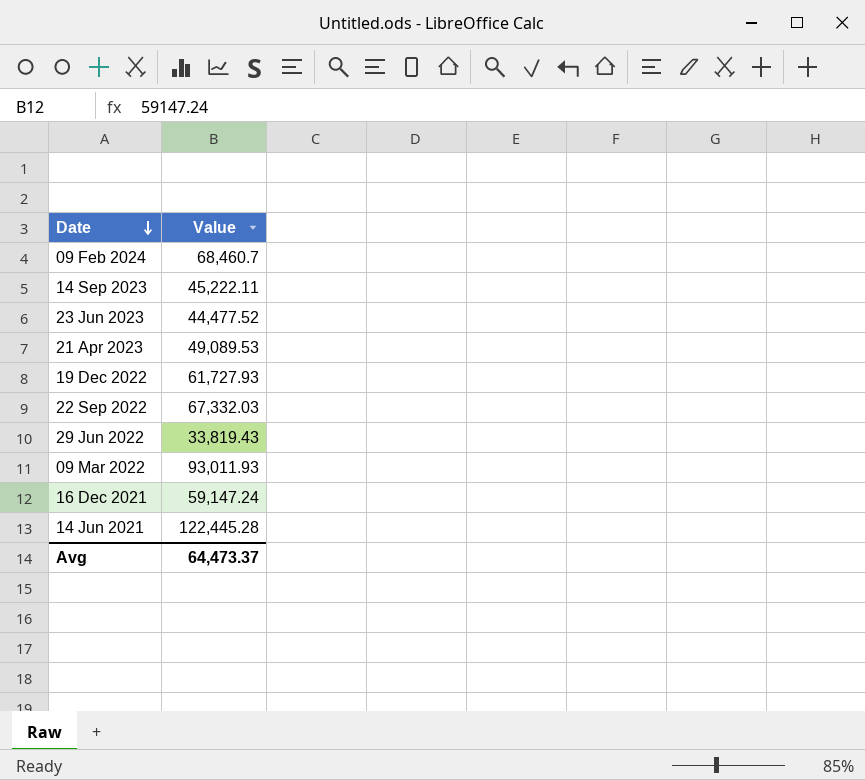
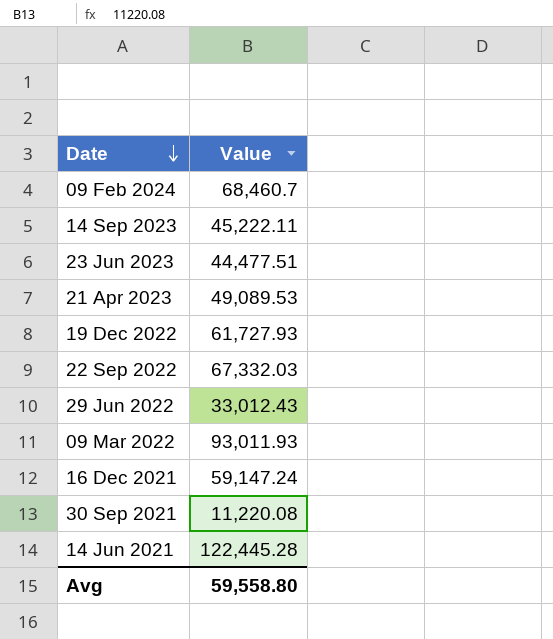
23 Jun 2023 | Value: 44,477.52 -> 44,477.51
29 Jun 2022 | Value: 33,819.43 -> 33,012.43
row 30 Sep 2021: none -> 11,220.08
Avg | Value: 64,473.37 -> 59,558.80

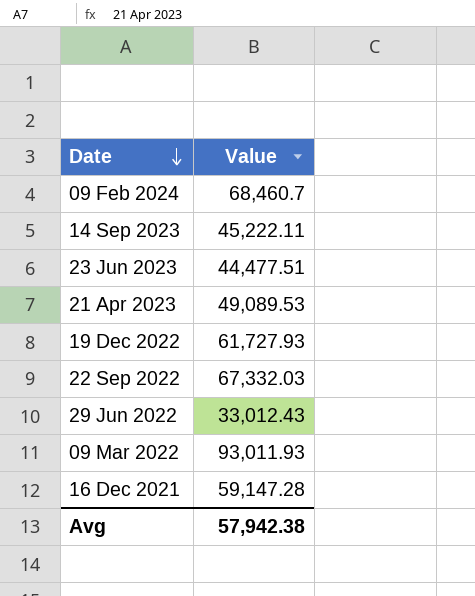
row 30 Sep 2021: 11,220.08 -> none
row 14 Jun 2021: 122,445.28 -> none
16 Dec 2021 | Value: 59,147.24 -> 59,147.28
Avg | Value: 59,558.80 -> 57,942.38

